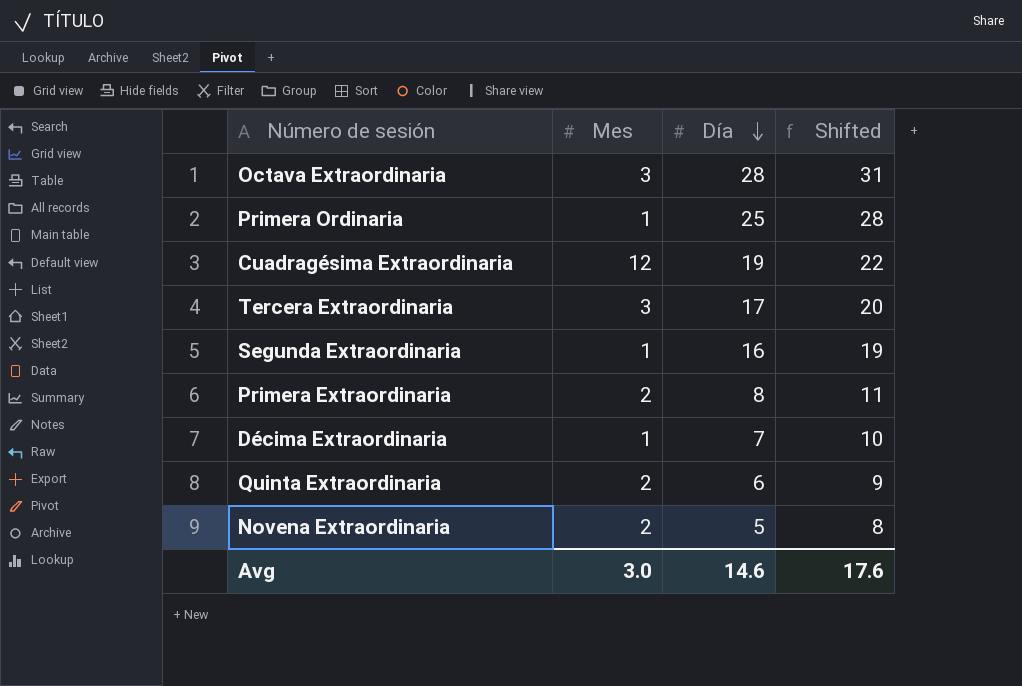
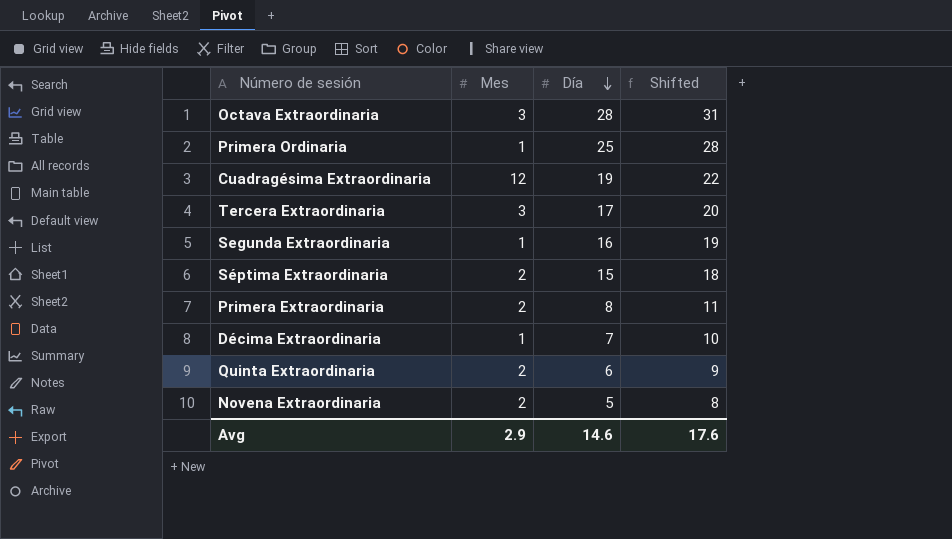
row Séptima Extraordinaria: none -> 2 | 15 | 18
Avg | Mes: 3.0 -> 2.9

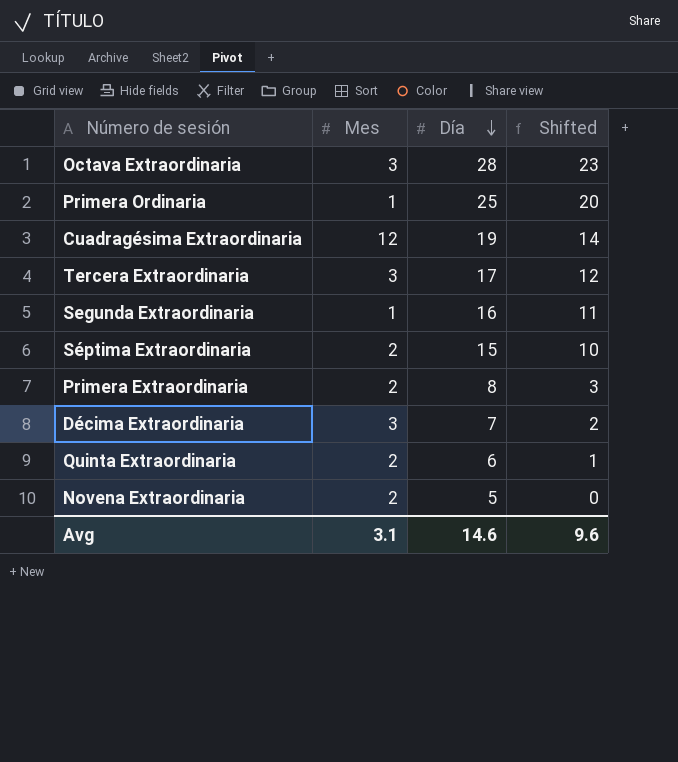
column Shifted | formula: [Día] + 3 -> [Día] - 5
Décima Extraordinaria | Mes: 1 -> 3
Avg | Mes: 2.9 -> 3.1
Avg | Shifted: 17.6 -> 9.6

